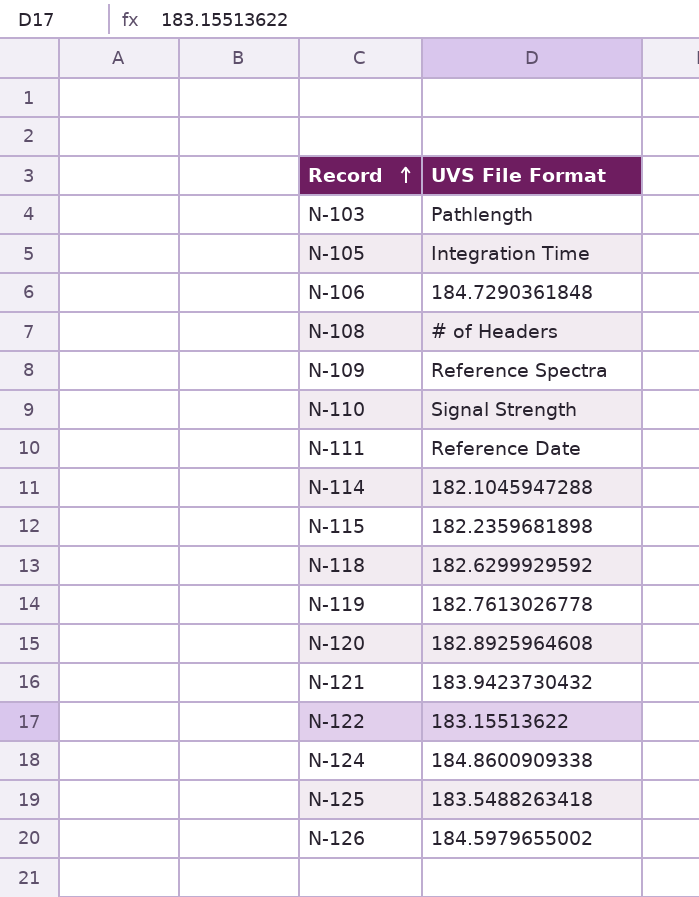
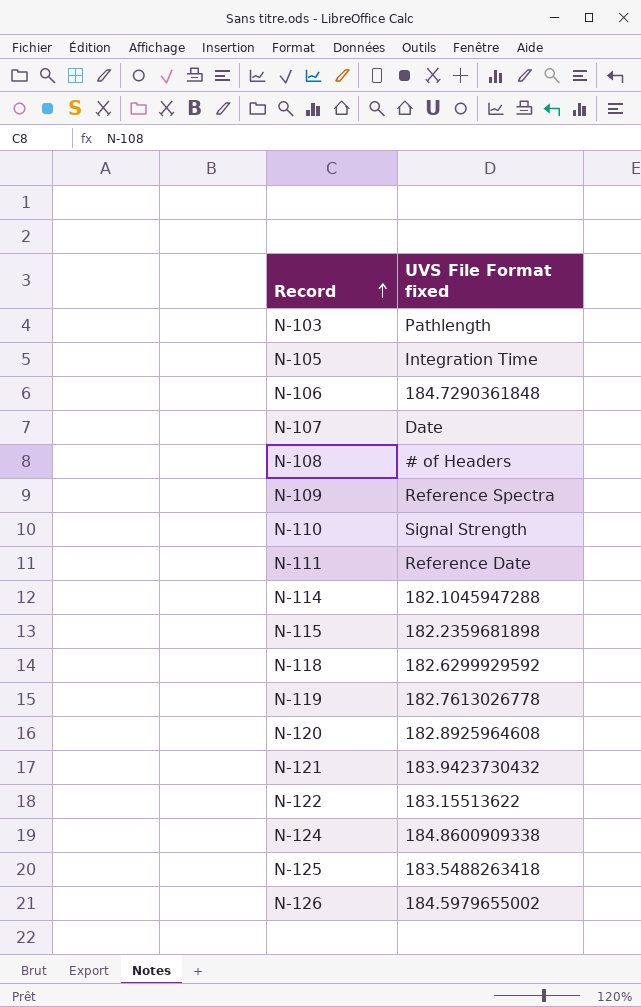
column name: UVS File Format -> UVS File Format fixed
row N-107: none -> Date

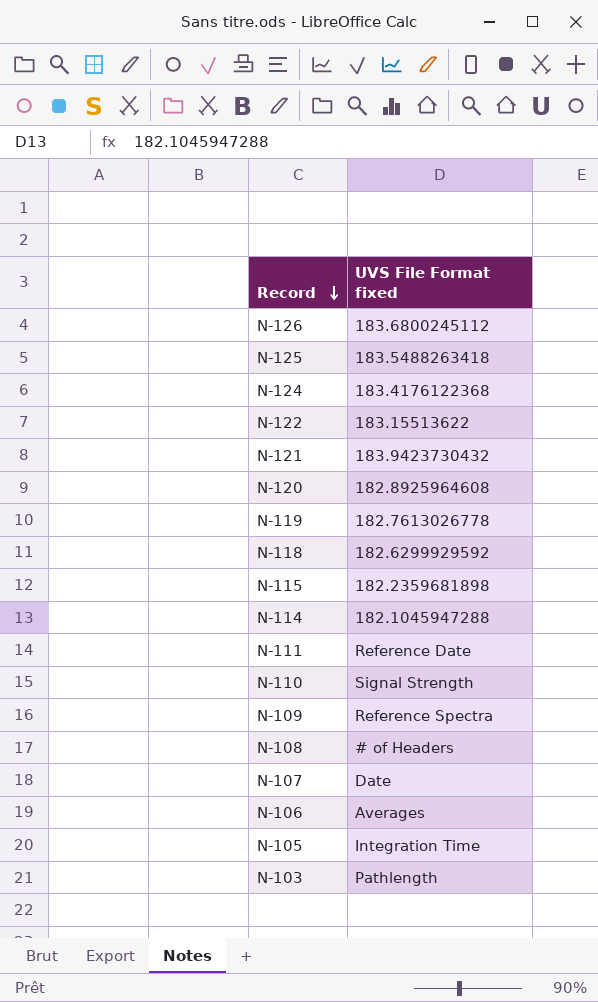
row order: Record ascending -> Record descending
N-126 | UVS File Format fixed: 184.5979655002 -> 183.6800245112
N-124 | UVS File Format fixed: 184.8600909338 -> 183.4176122368
N-106 | UVS File Format fixed: 184.7290361848 -> Averages

